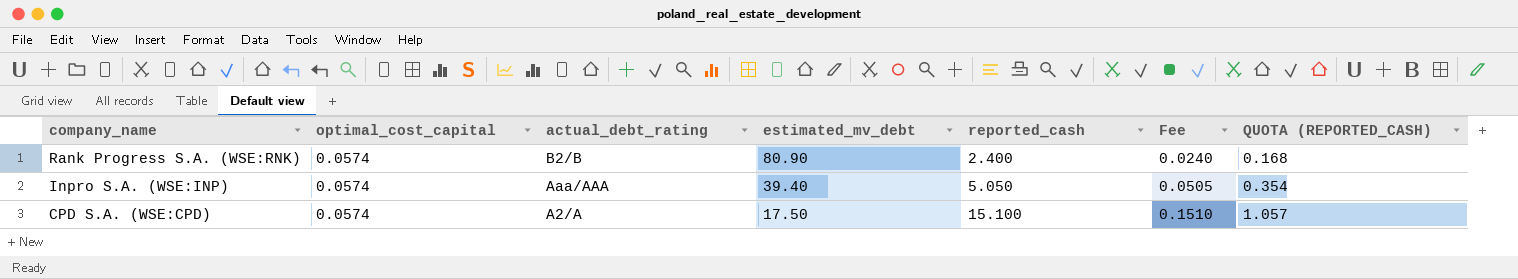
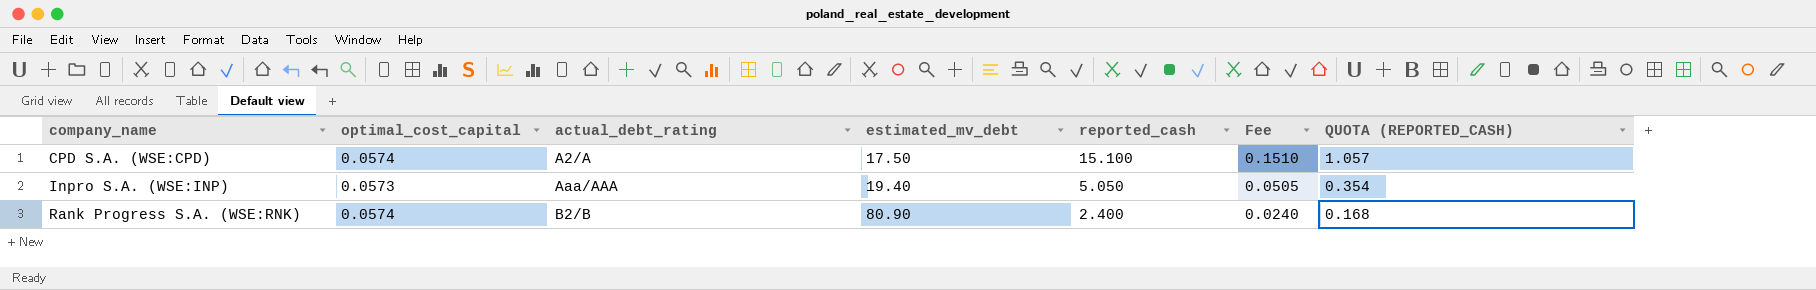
row order: company_name descending -> company_name ascending
Inpro S.A. (WSE:INP) | optimal_cost_capital: 0.0574 -> 0.0573
Inpro S.A. (WSE:INP) | estimated_mv_debt: 39.40 -> 19.40

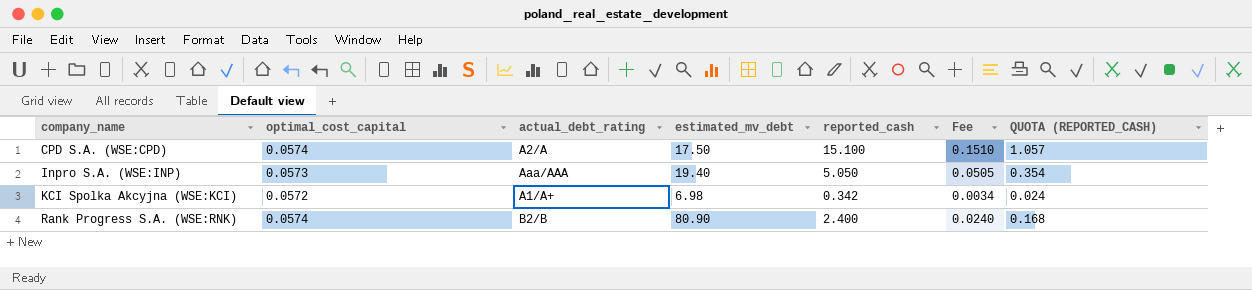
row KCI Spolka Akcyjna (WSE:KCI): none -> 0.0572 | A1/A+ | 6.98 | 0.342 | 0.0034 | 0.024

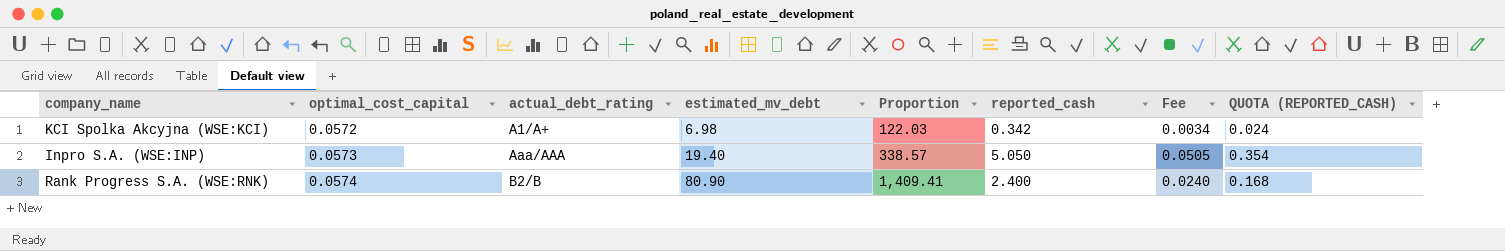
row order: company_name ascending -> optimal_cost_capital ascending
column Proportion | formula: none -> [estimated_mv_debt] / [optimal_cost_capital]
row CPD S.A. (WSE:CPD): 0.0574 | A2/A | 17.50 | 15.100 | 0.1510 | 1.057 -> none

